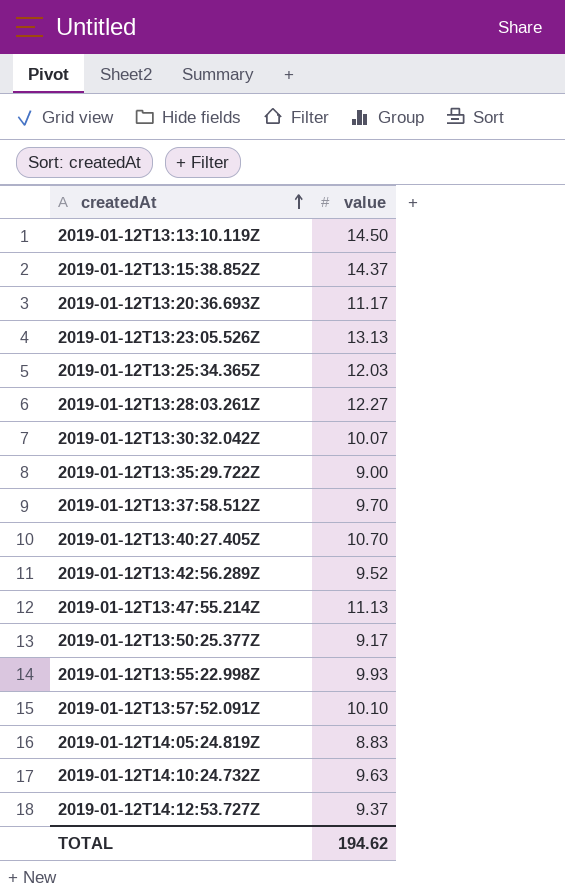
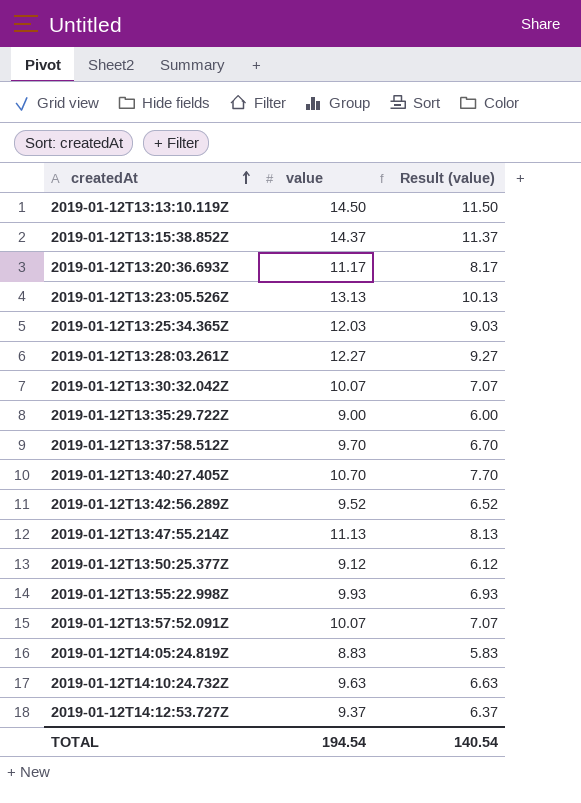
column Result (value) | formula: none -> [value] - 3
2019-01-12T13:50:25.377Z | value: 9.17 -> 9.12
2019-01-12T13:57:52.091Z | value: 10.10 -> 10.07
TOTAL | value: 194.62 -> 194.54

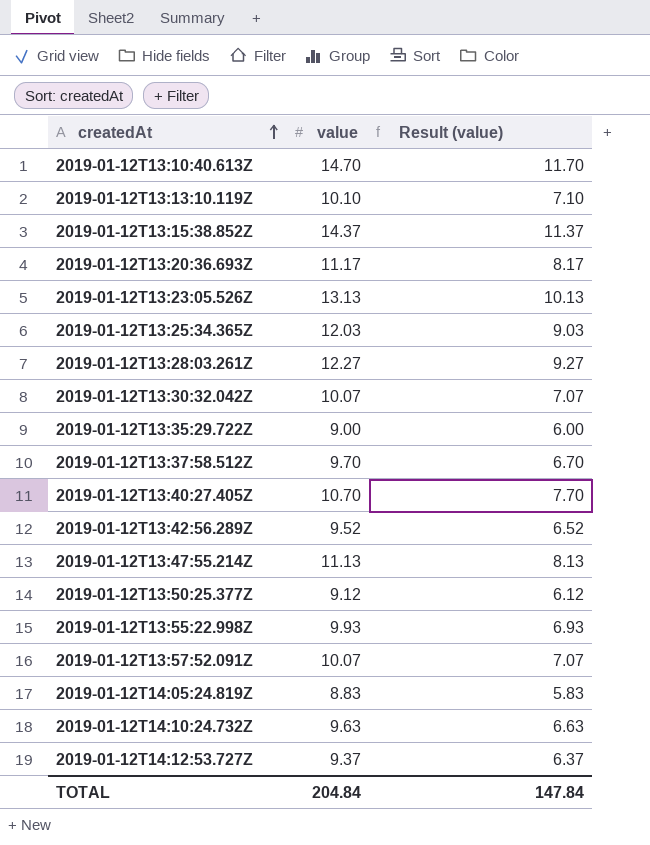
row 2019-01-12T13:10:40.613Z: none -> 14.70 | 11.70
2019-01-12T13:13:10.119Z | value: 14.50 -> 10.10
2019-01-12T13:13:10.119Z | Result (value): 11.50 -> 7.10
TOTAL | value: 194.54 -> 204.84
TOTAL | Result (value): 140.54 -> 147.84

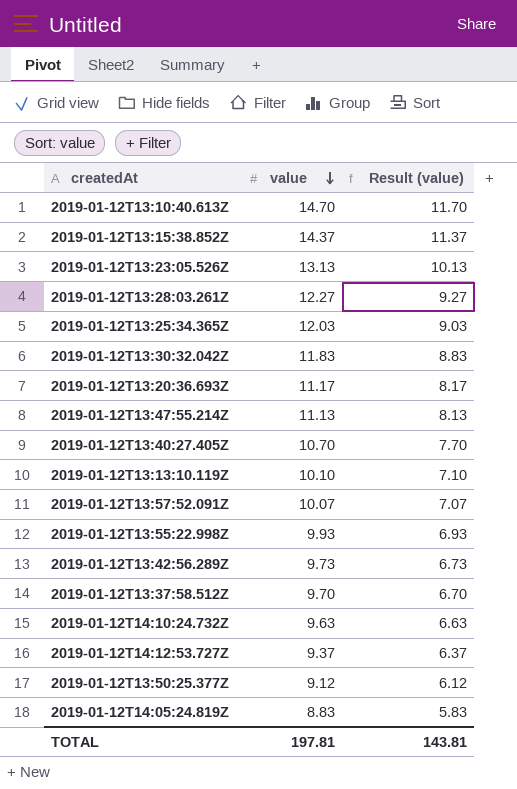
row order: createdAt ascending -> value descending
row 2019-01-12T13:35:29.722Z: 9.00 | 6.00 -> none
2019-01-12T13:30:32.042Z | value: 10.07 -> 11.83
2019-01-12T13:30:32.042Z | Result (value): 7.07 -> 8.83
2019-01-12T13:42:56.289Z | value: 9.52 -> 9.73
2019-01-12T13:42:56.289Z | Result (value): 6.52 -> 6.73
TOTAL | value: 204.84 -> 197.81
TOTAL | Result (value): 147.84 -> 143.81

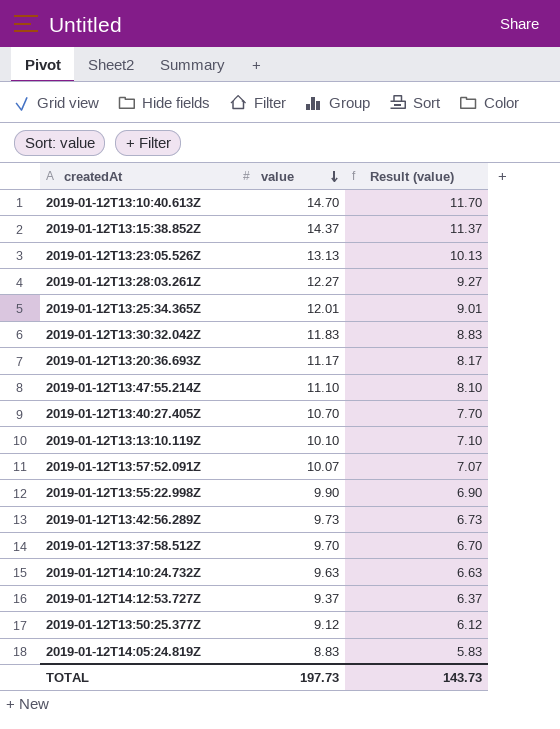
2019-01-12T13:25:34.365Z | value: 12.03 -> 12.01
2019-01-12T13:25:34.365Z | Result (value): 9.03 -> 9.01
2019-01-12T13:47:55.214Z | value: 11.13 -> 11.10
2019-01-12T13:47:55.214Z | Result (value): 8.13 -> 8.10
2019-01-12T13:55:22.998Z | value: 9.93 -> 9.90
2019-01-12T13:55:22.998Z | Result (value): 6.93 -> 6.90
TOTAL | value: 197.81 -> 197.73
TOTAL | Result (value): 143.81 -> 143.73

